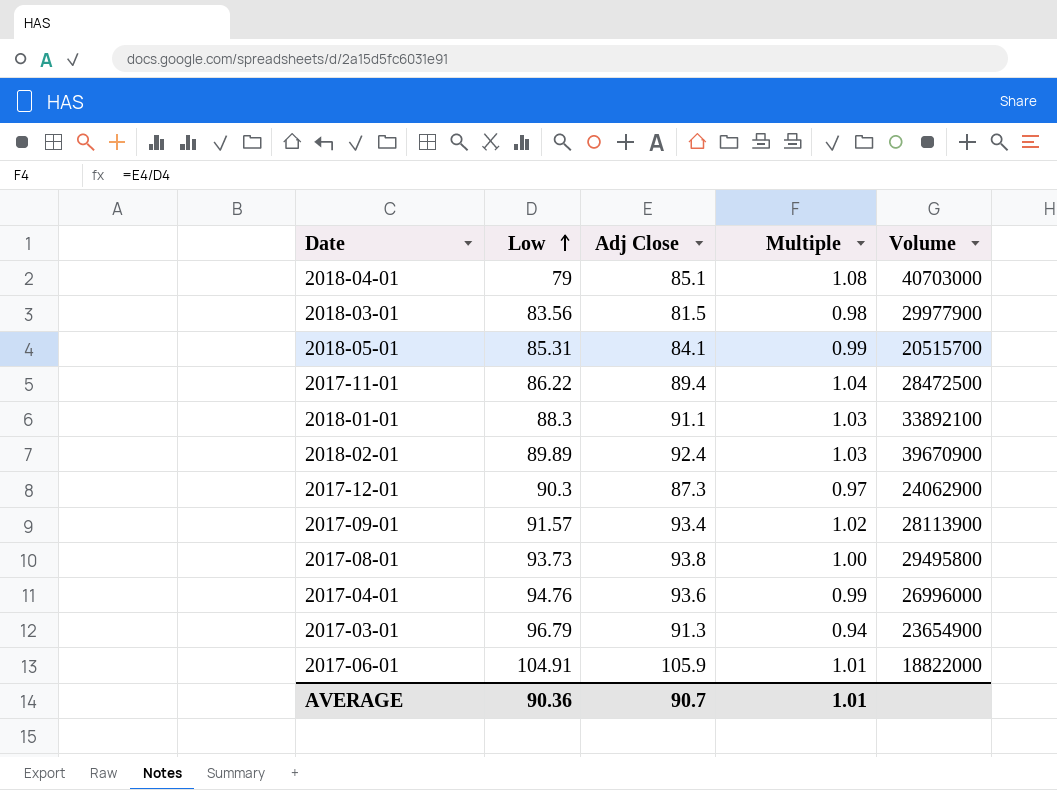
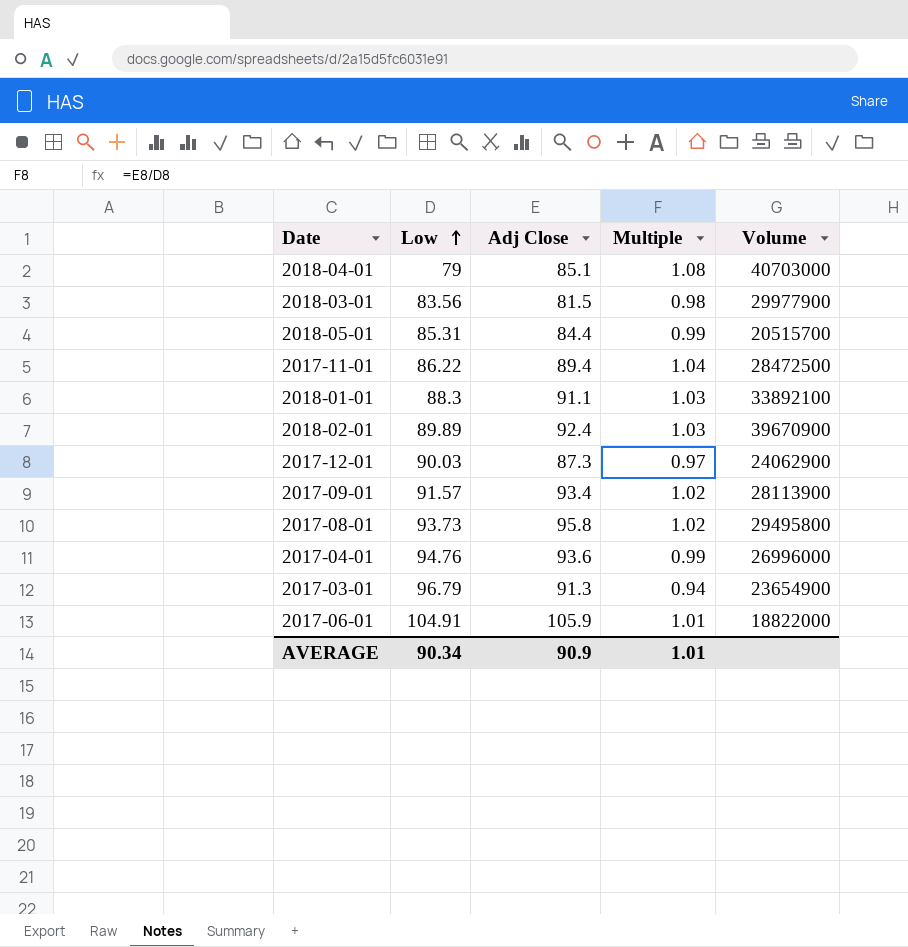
2018-05-01 | Adj Close: 84.1 -> 84.4
2017-12-01 | Low: 90.3 -> 90.03
2017-08-01 | Adj Close: 93.8 -> 95.8
2017-08-01 | Multiple: 1.00 -> 1.02
AVERAGE | Low: 90.36 -> 90.34
AVERAGE | Adj Close: 90.7 -> 90.9

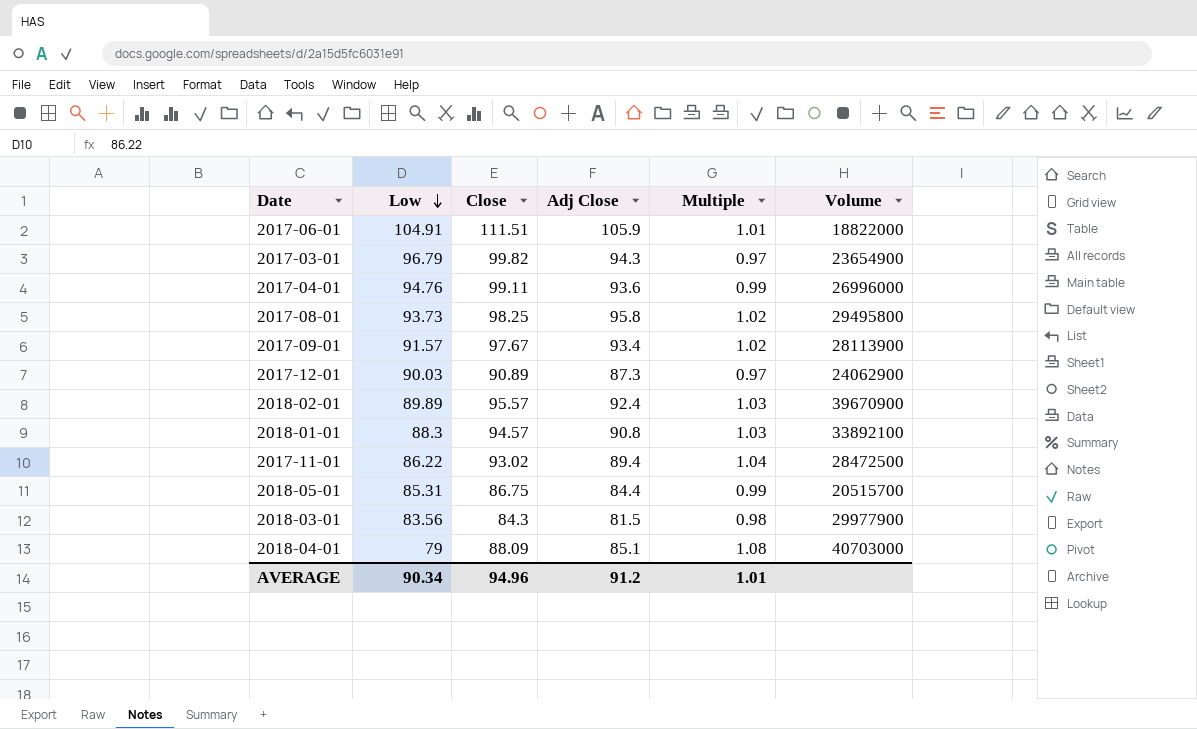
row order: Low ascending -> Low descending
column Close | position: none -> 3
2017-03-01 | Adj Close: 91.3 -> 94.3
2017-03-01 | Multiple: 0.94 -> 0.97
2018-01-01 | Adj Close: 91.1 -> 90.8
AVERAGE | Adj Close: 90.9 -> 91.2

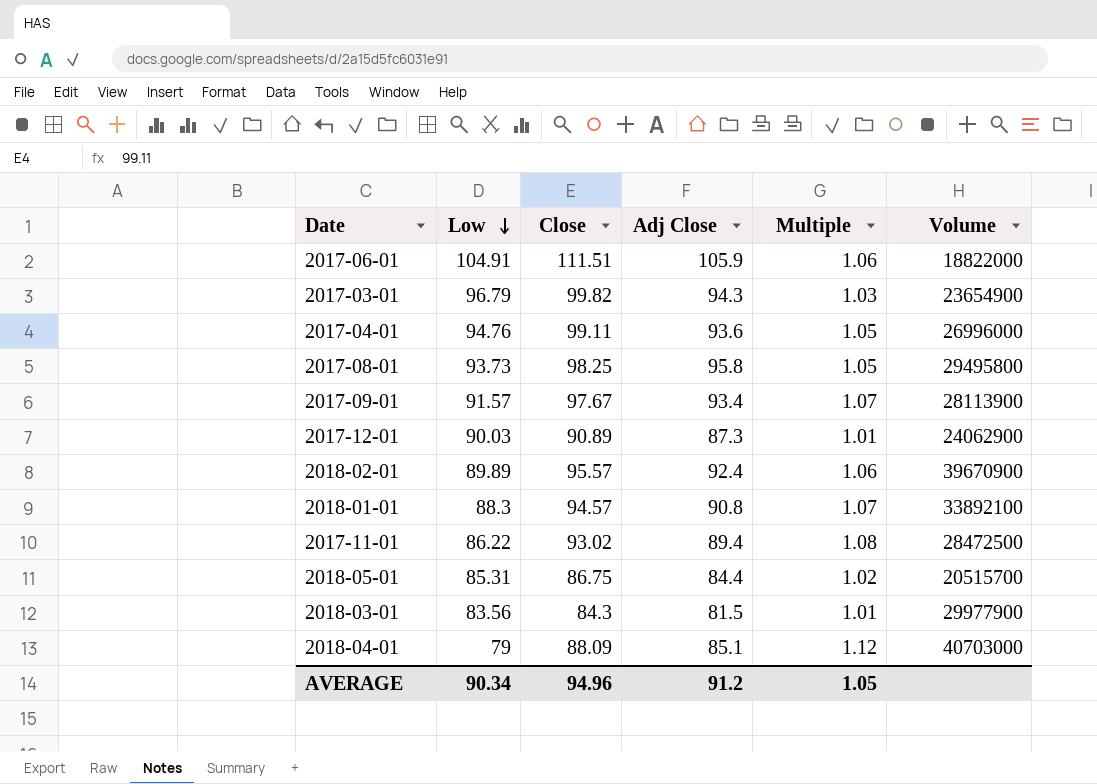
column Multiple | formula: [Adj Close] / [Low] -> [Close] / [Low]
AVERAGE | Multiple: 1.01 -> 1.05

